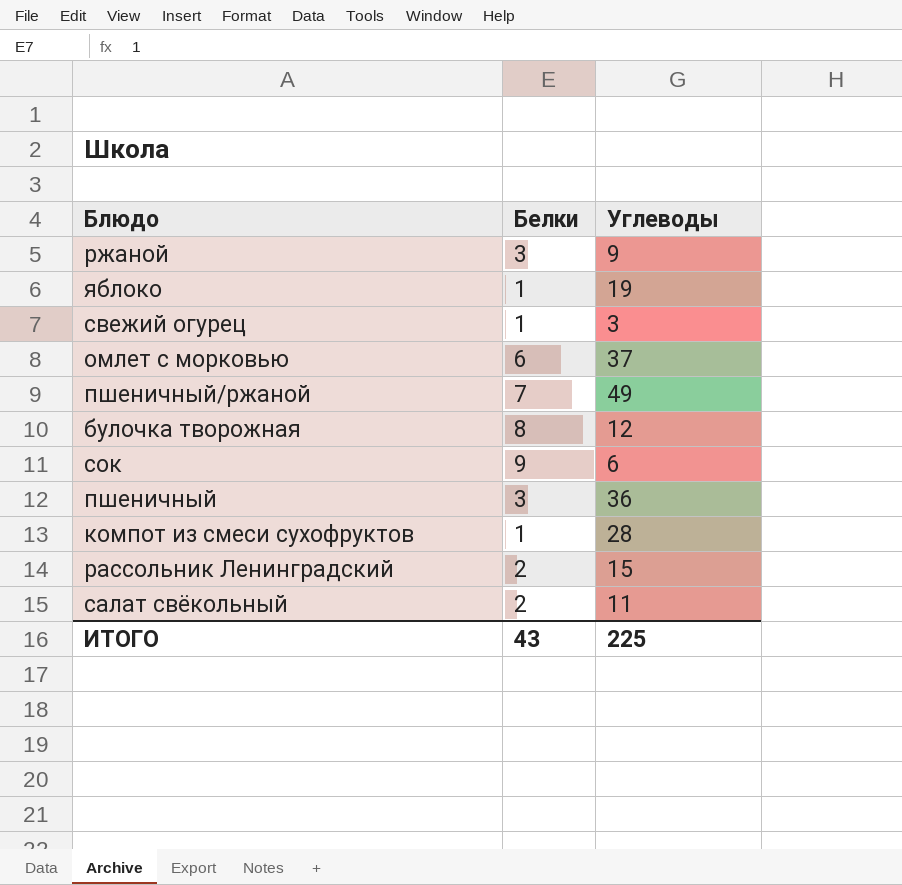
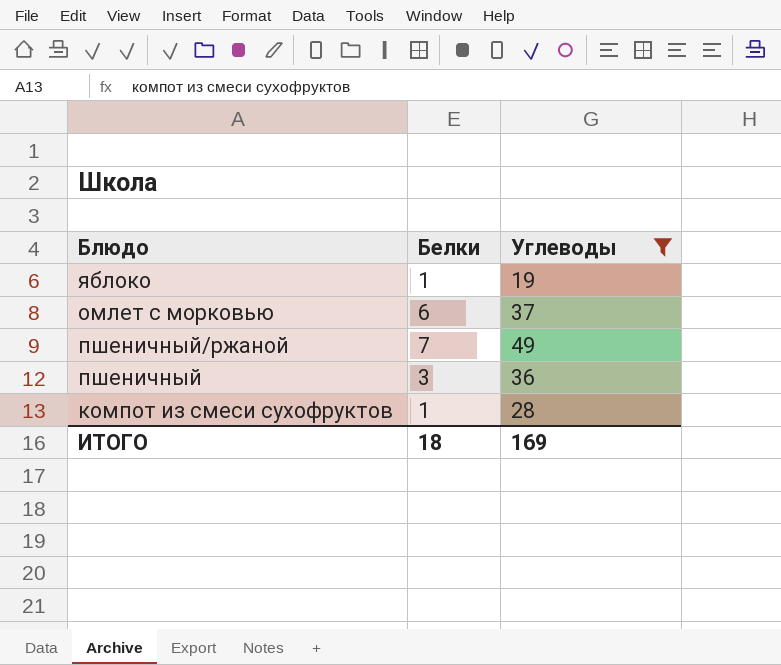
filter: none -> Углеводы >= 19
ИТОГО | Белки: 43 -> 18
ИТОГО | Углеводы: 225 -> 169

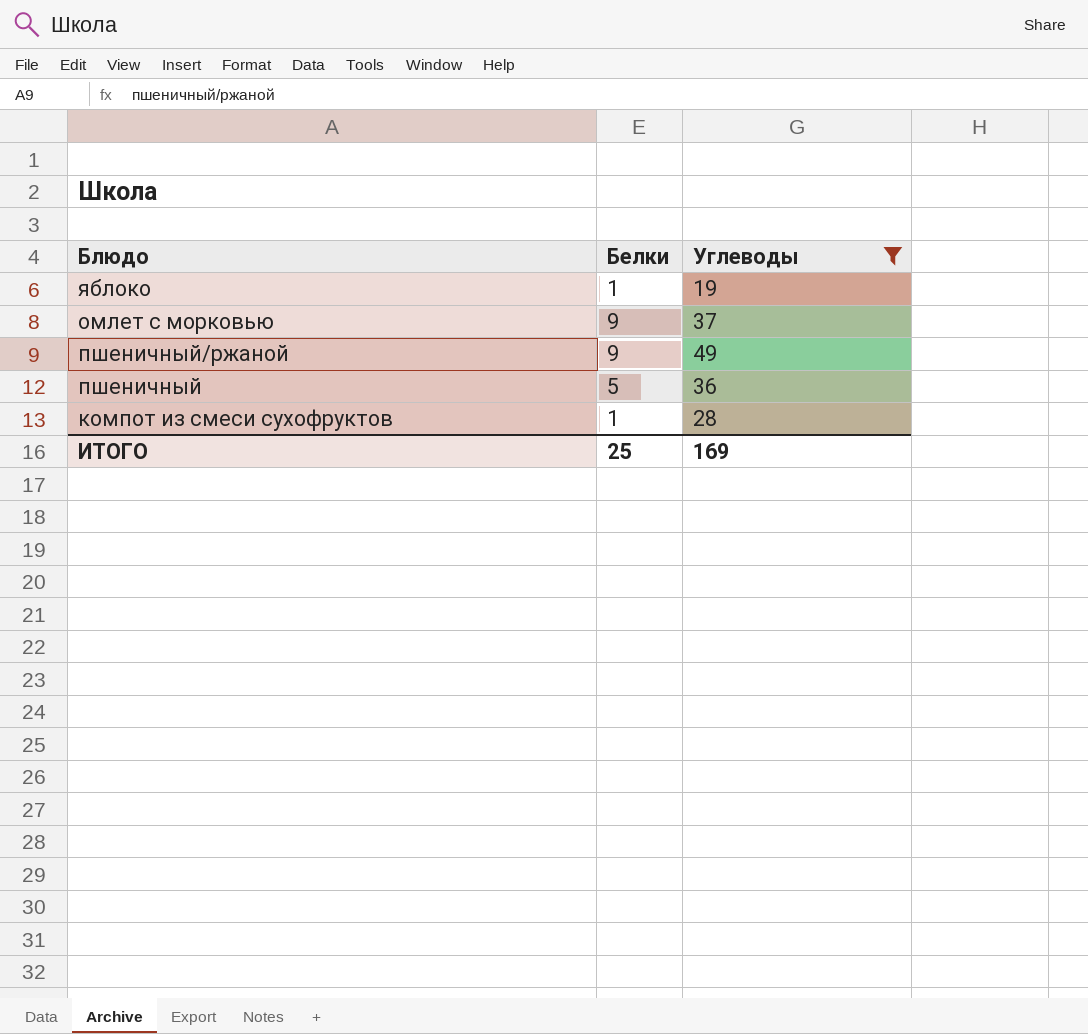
омлет с морковью | Белки: 6 -> 9
пшеничный/ржаной | Белки: 7 -> 9
пшеничный | Белки: 3 -> 5
ИТОГО | Белки: 18 -> 25

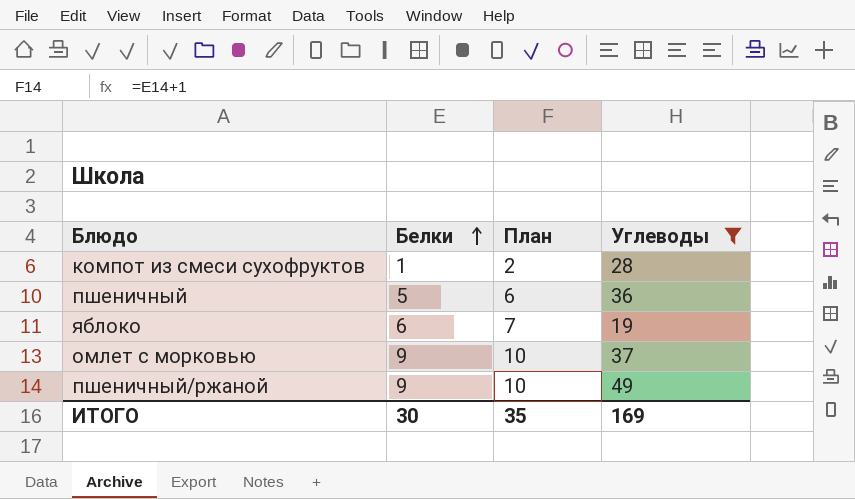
row order: none -> Белки ascending
column План | formula: none -> [Белки] + 1
яблоко | Белки: 1 -> 6
ИТОГО | Белки: 25 -> 30

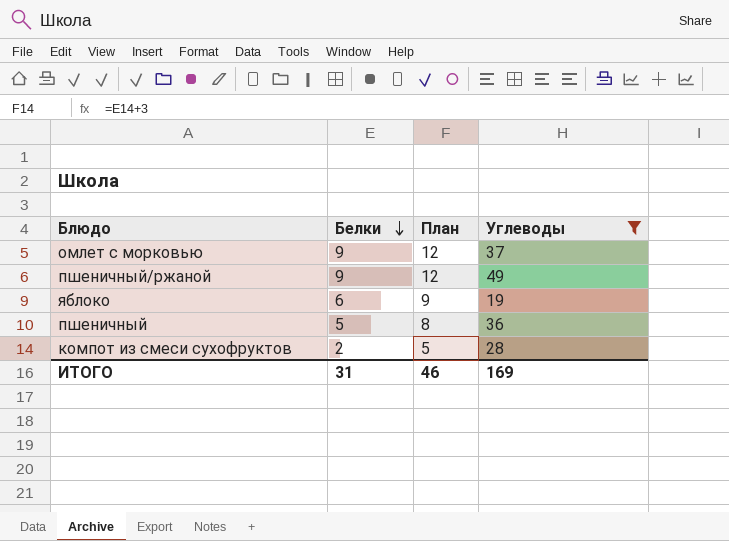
row order: Белки ascending -> Белки descending
column План | formula: [Белки] + 1 -> [Белки] + 3
компот из смеси сухофруктов | Белки: 1 -> 2
ИТОГО | Белки: 30 -> 31
ИТОГО | План: 35 -> 46

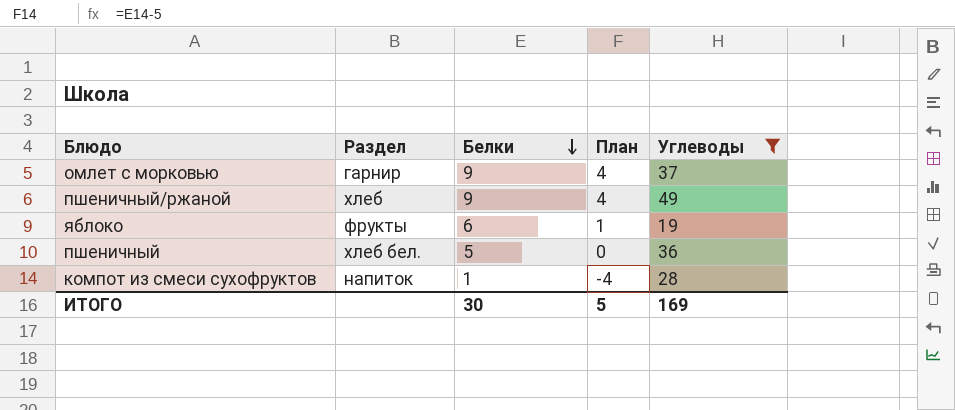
column Раздел | position: none -> 2
column План | formula: [Белки] + 3 -> [Белки] - 5
компот из смеси сухофруктов | Белки: 2 -> 1
ИТОГО | Белки: 31 -> 30
ИТОГО | План: 46 -> 5

